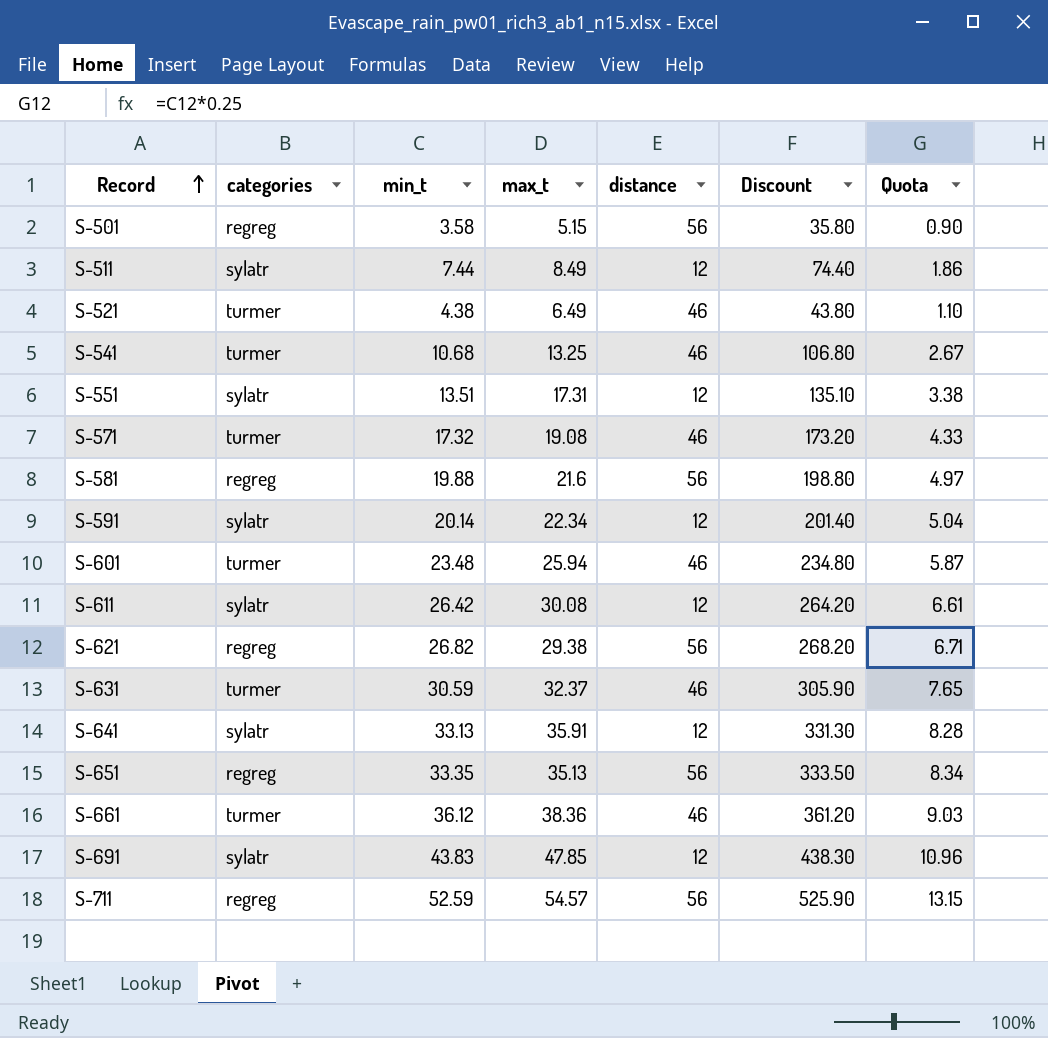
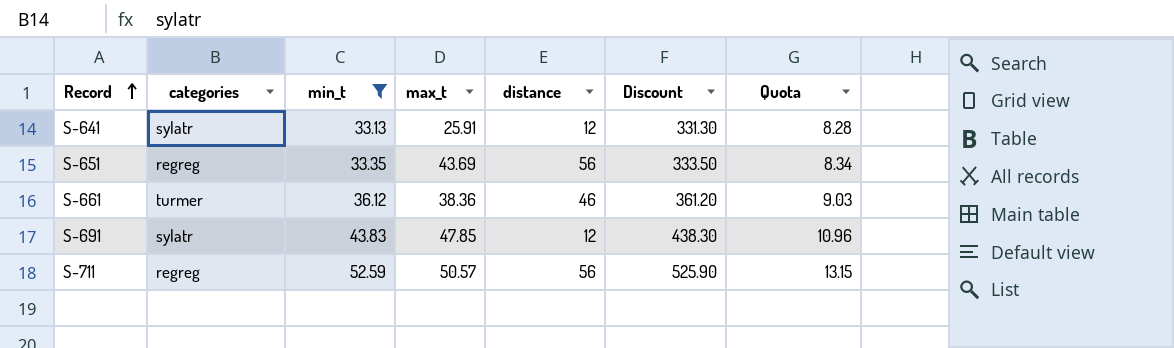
filter: none -> min_t >= 33.13
S-641 | max_t: 35.91 -> 25.91
S-651 | max_t: 35.13 -> 43.69
S-711 | max_t: 54.57 -> 50.57

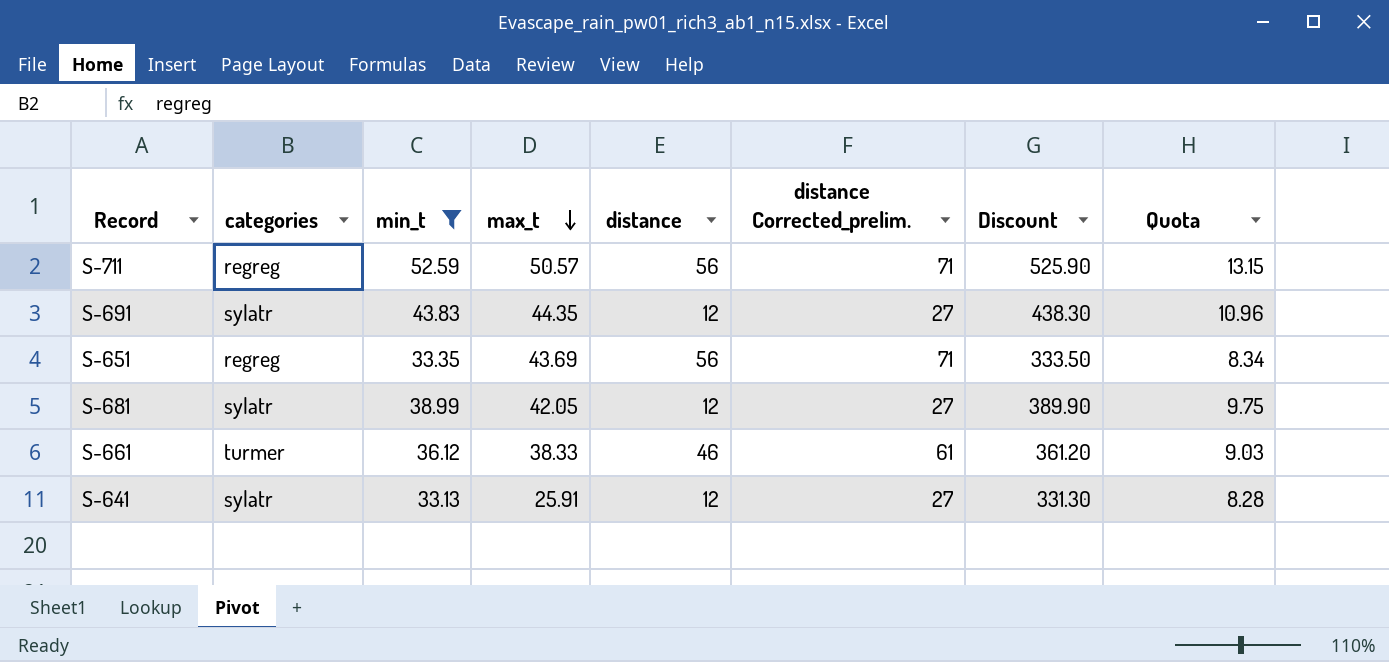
row order: Record ascending -> max_t descending
column distance Corrected_prelim. | formula: none -> [distance] + 15
S-691 | max_t: 47.85 -> 44.35
row S-681: none -> sylatr | 38.99 | 42.05 | 12 | 27 | 389.90 | 9.75
S-661 | max_t: 38.36 -> 38.33

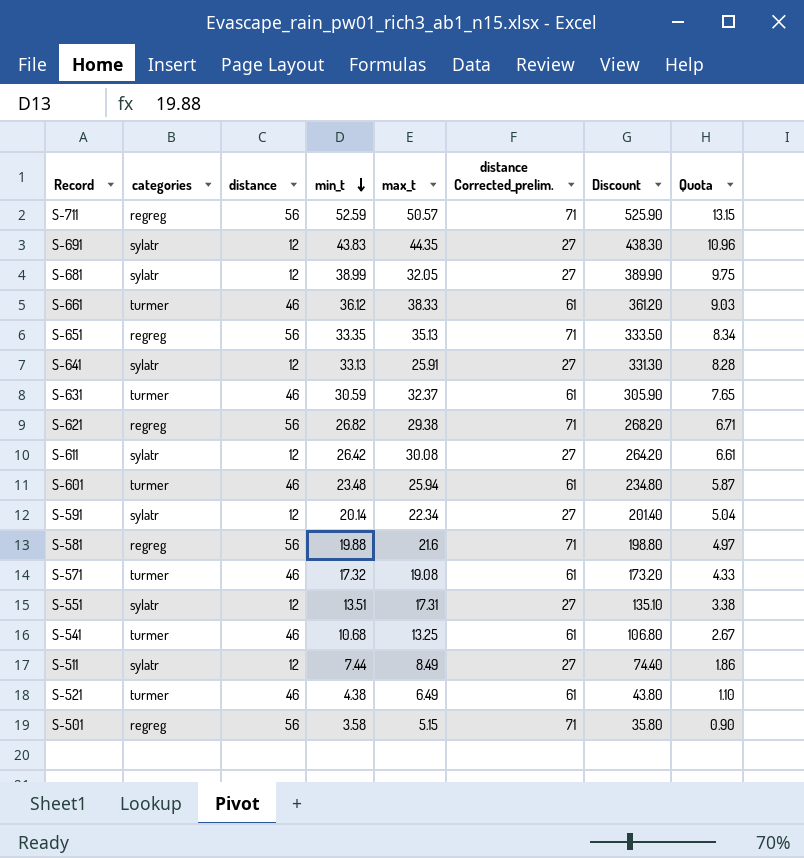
filter: min_t >= 33.13 -> none
row order: max_t descending -> min_t descending
column distance | position: 5 -> 3
S-681 | max_t: 42.05 -> 32.05
S-651 | max_t: 43.69 -> 35.13

